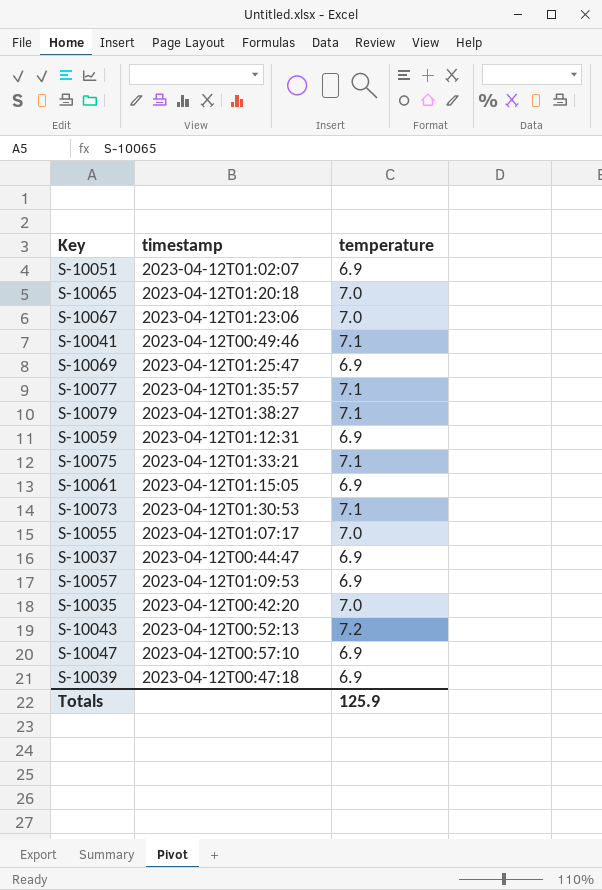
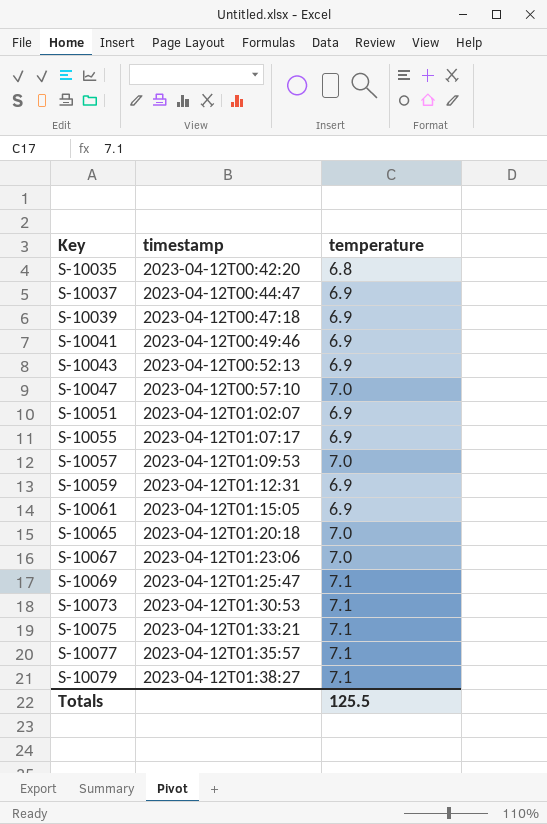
row order: none -> Key ascending
S-10035 | temperature: 7.0 -> 6.8
S-10041 | temperature: 7.1 -> 6.9
S-10043 | temperature: 7.2 -> 6.9
S-10047 | temperature: 6.9 -> 7.0
S-10055 | temperature: 7.0 -> 6.9
S-10057 | temperature: 6.9 -> 7.0
S-10069 | temperature: 6.9 -> 7.1
Totals | temperature: 125.9 -> 125.5

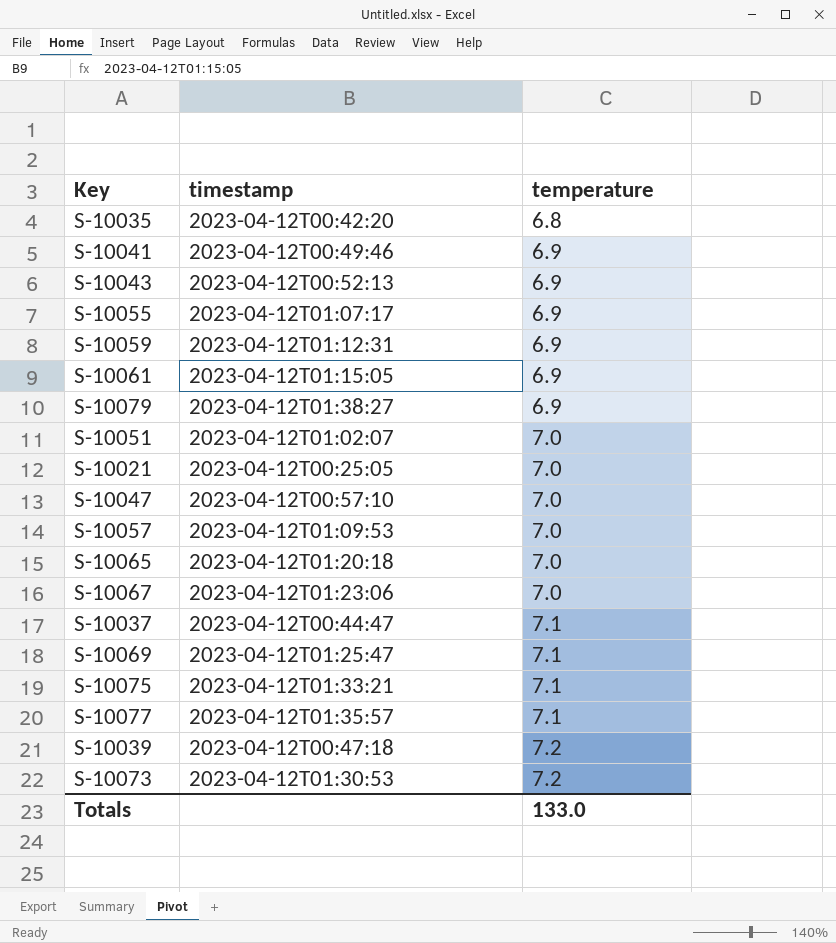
row order: Key ascending -> temperature ascending
S-10079 | temperature: 7.1 -> 6.9
S-10051 | temperature: 6.9 -> 7.0
row S-10021: none -> 2023-04-12T00:25:05 | 7.0
S-10037 | temperature: 6.9 -> 7.1
S-10039 | temperature: 6.9 -> 7.2
S-10073 | temperature: 7.1 -> 7.2
Totals | temperature: 125.5 -> 133.0

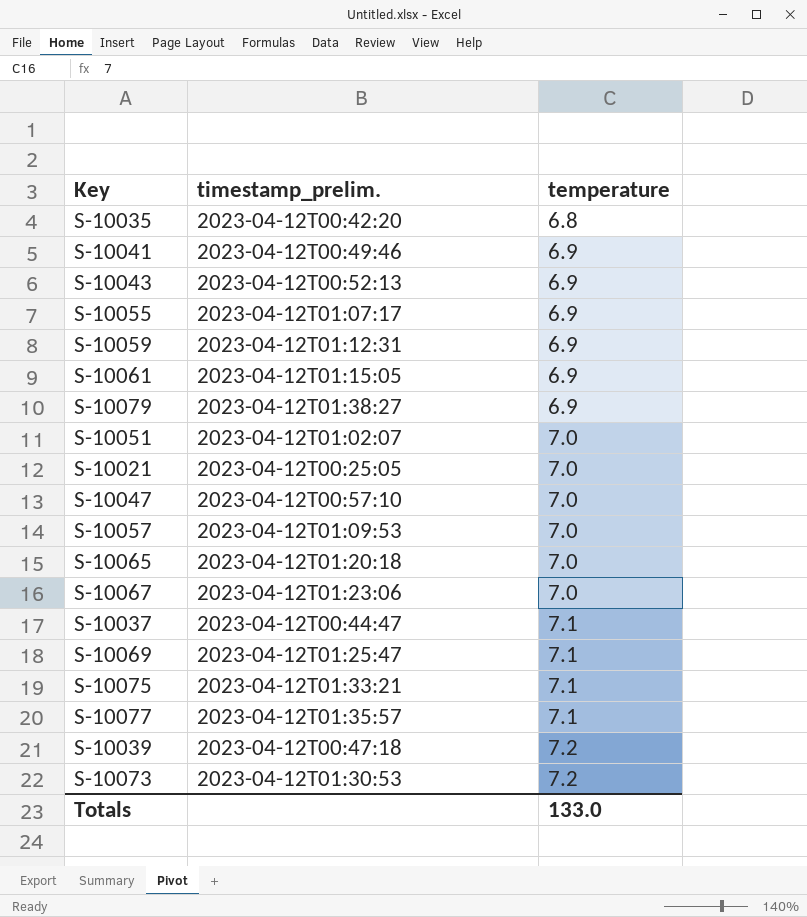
column name: timestamp -> timestamp_prelim.

